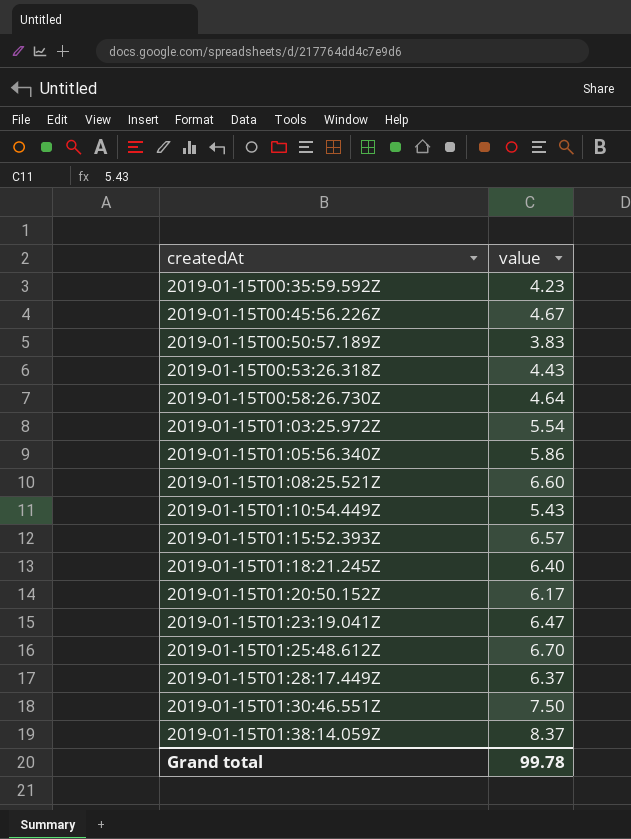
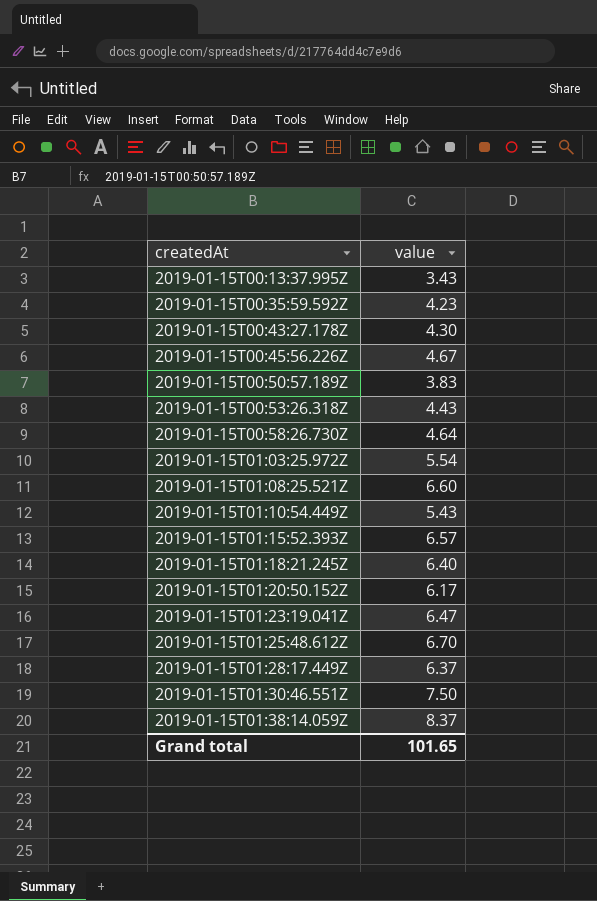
row 2019-01-15T01:05:56.340Z: 5.86 -> none
row 2019-01-15T00:13:37.995Z: none -> 3.43
row 2019-01-15T00:43:27.178Z: none -> 4.30
Grand total | value: 99.78 -> 101.65

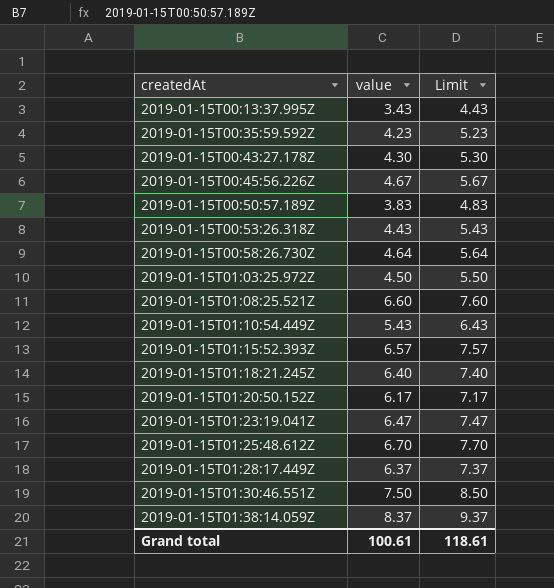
column Limit | formula: none -> [value] + 1
2019-01-15T01:03:25.972Z | value: 5.54 -> 4.50
Grand total | value: 101.65 -> 100.61

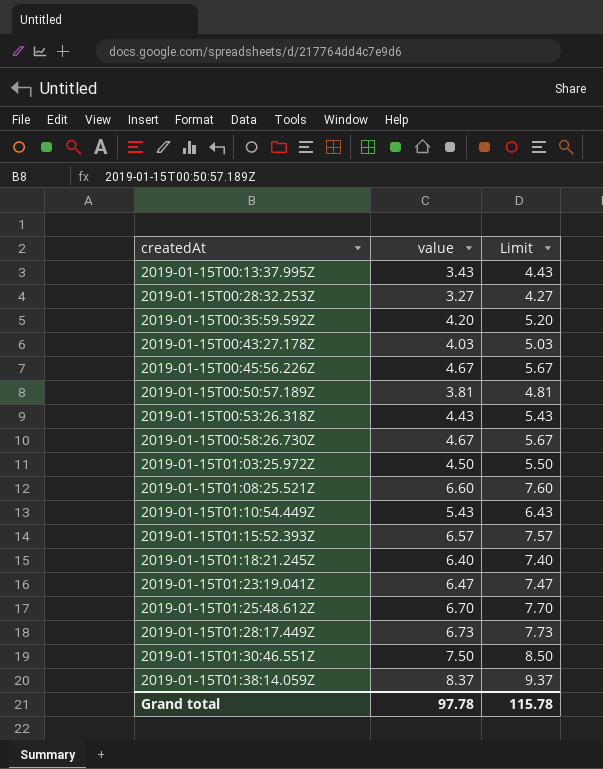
row 2019-01-15T01:20:50.152Z: 6.17 | 7.17 -> none
row 2019-01-15T00:28:32.253Z: none -> 3.27 | 4.27
2019-01-15T00:35:59.592Z | value: 4.23 -> 4.20
2019-01-15T00:35:59.592Z | Limit: 5.23 -> 5.20
2019-01-15T00:43:27.178Z | value: 4.30 -> 4.03
2019-01-15T00:43:27.178Z | Limit: 5.30 -> 5.03
2019-01-15T00:50:57.189Z | value: 3.83 -> 3.81
2019-01-15T00:50:57.189Z | Limit: 4.83 -> 4.81
2019-01-15T00:58:26.730Z | value: 4.64 -> 4.67
2019-01-15T00:58:26.730Z | Limit: 5.64 -> 5.67
2019-01-15T01:28:17.449Z | value: 6.37 -> 6.73
2019-01-15T01:28:17.449Z | Limit: 7.37 -> 7.73
Grand total | value: 100.61 -> 97.78
Grand total | Limit: 118.61 -> 115.78

